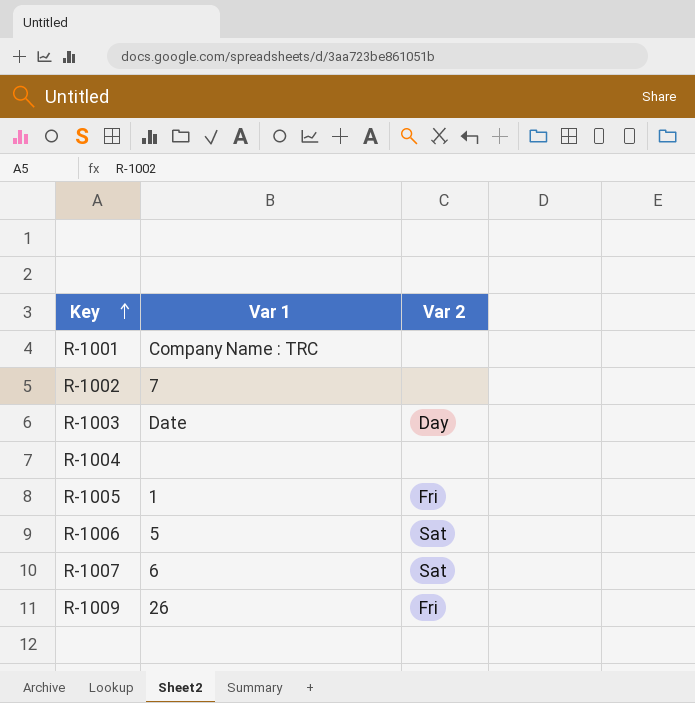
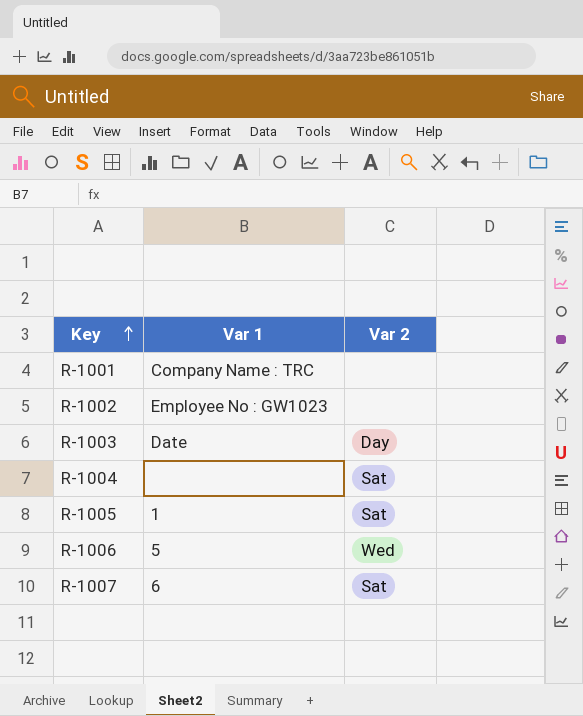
row R-1009: 26 | Fri -> none
R-1002 | Var 1: 7 -> Employee No : GW1023
R-1004 | Var 2: none -> Sat
R-1005 | Var 2: Fri -> Sat
R-1006 | Var 2: Sat -> Wed

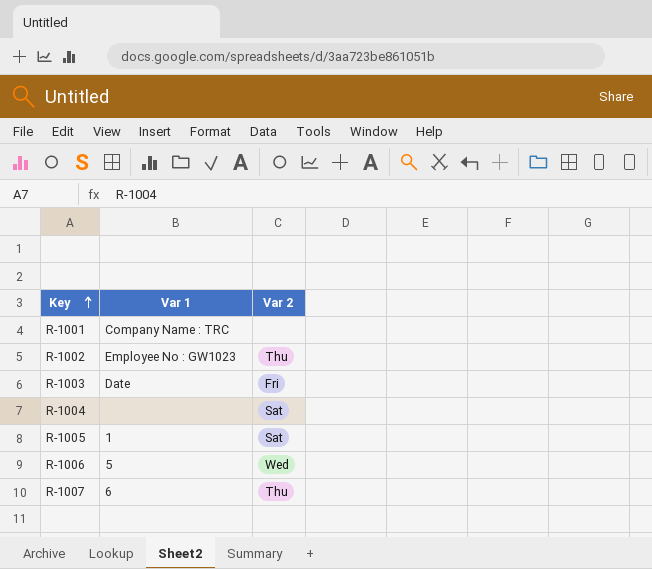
R-1002 | Var 2: none -> Thu
R-1003 | Var 2: Day -> Fri
R-1007 | Var 2: Sat -> Thu

